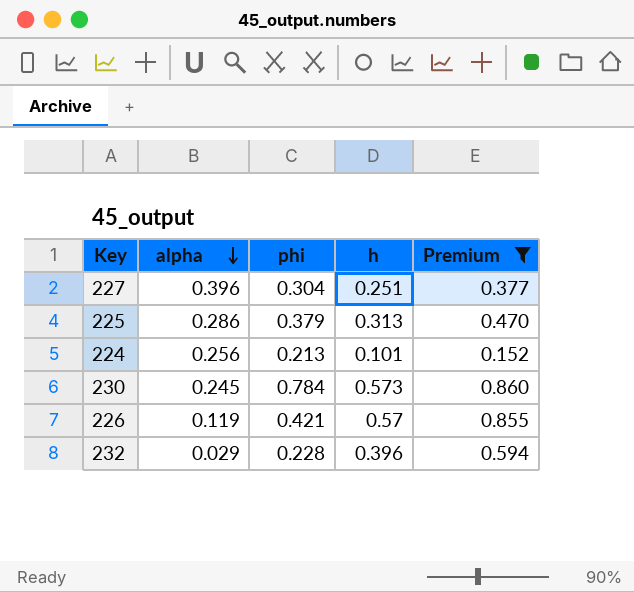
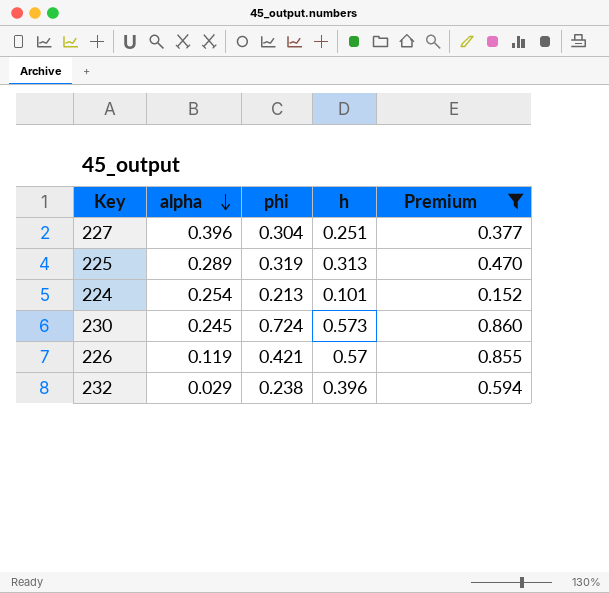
225 | alpha: 0.286 -> 0.289
225 | phi: 0.379 -> 0.319
224 | alpha: 0.256 -> 0.254
230 | phi: 0.784 -> 0.724
232 | phi: 0.228 -> 0.238

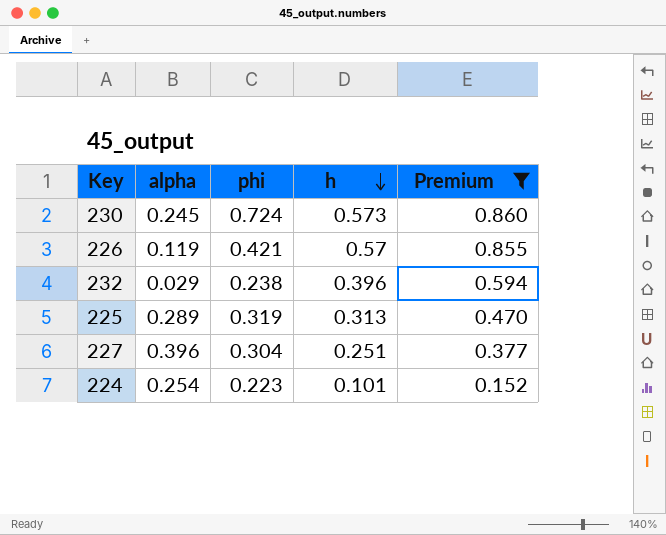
row order: alpha descending -> h descending
224 | phi: 0.213 -> 0.223

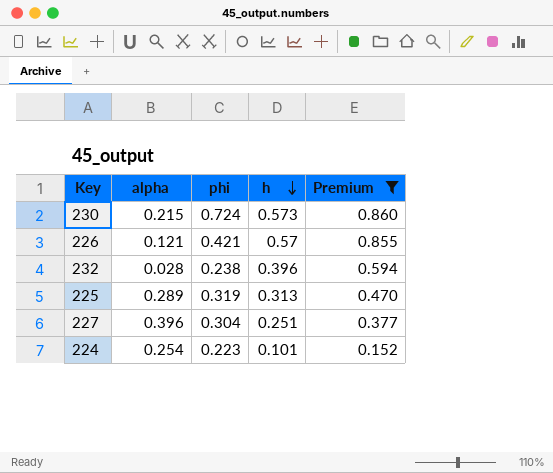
230 | alpha: 0.245 -> 0.215
226 | alpha: 0.119 -> 0.121
232 | alpha: 0.029 -> 0.028

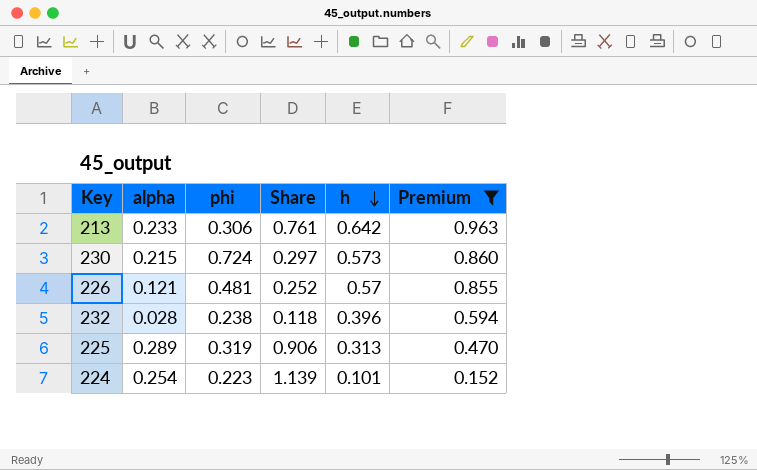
column Share | formula: none -> [alpha] / [phi]
row 227: 0.396 | 0.304 | 0.251 | 0.377 -> none
row 213: none -> 0.233 | 0.306 | 0.761 | 0.642 | 0.963
226 | phi: 0.421 -> 0.481

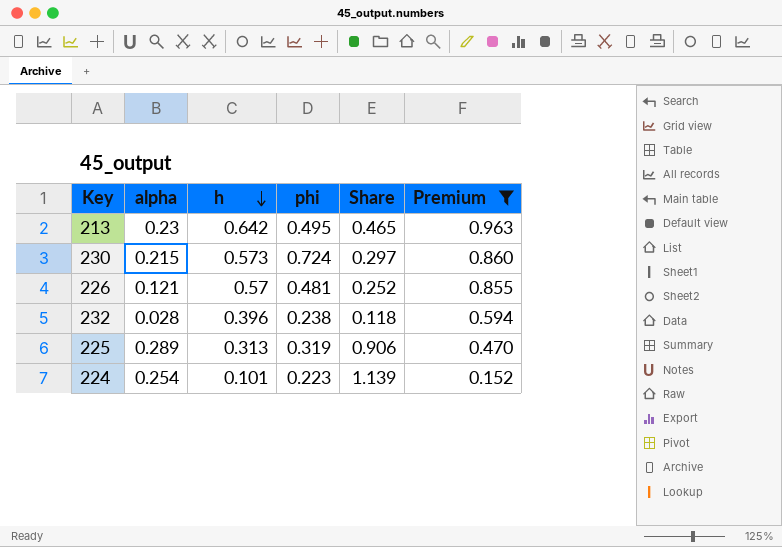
column h | position: 5 -> 3
213 | alpha: 0.233 -> 0.23
213 | phi: 0.306 -> 0.495
213 | Share: 0.761 -> 0.465

